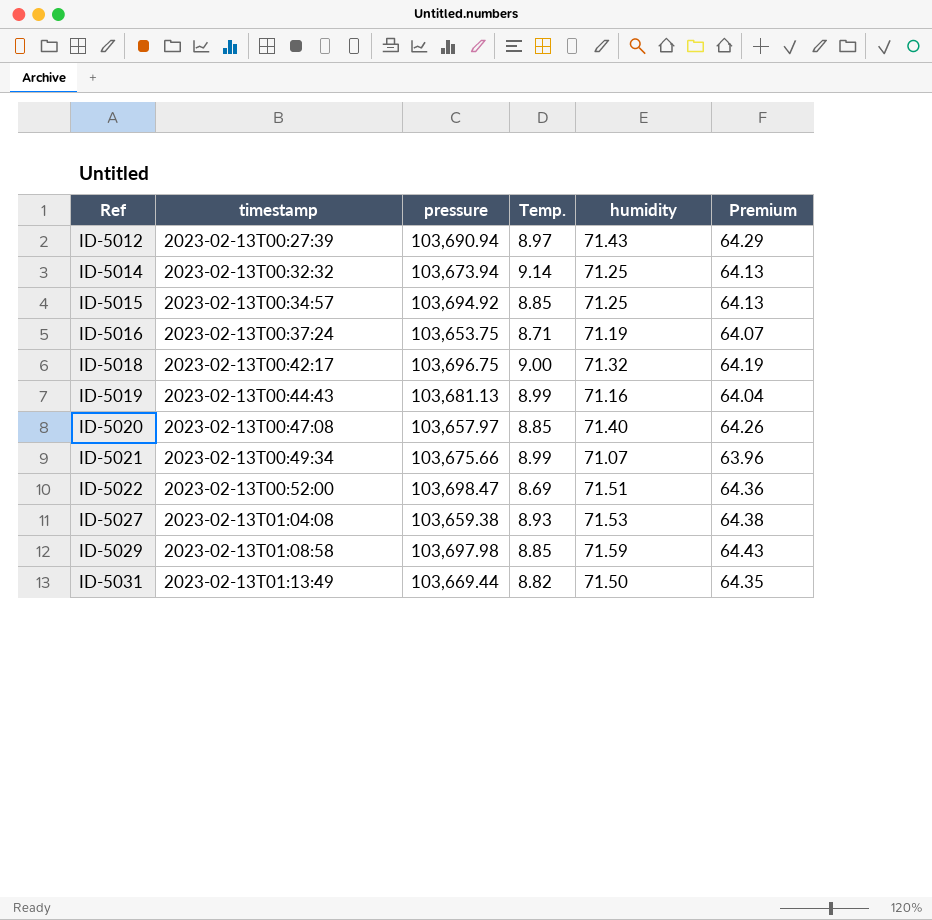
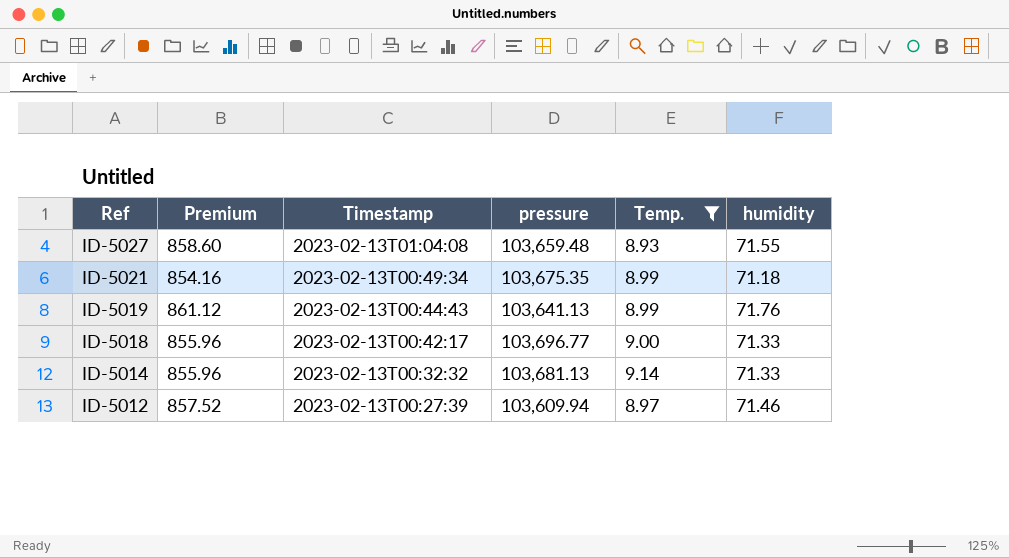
filter: none -> Temp. >= 8.93
row order: Ref ascending -> Ref descending
column Premium | formula: [humidity] * 0.9 -> [humidity] * 12
column Premium | position: 6 -> 2
column name: timestamp -> Timestamp
ID-5027 | pressure: 103,659.38 -> 103,659.48
ID-5027 | humidity: 71.53 -> 71.55
ID-5021 | pressure: 103,675.66 -> 103,675.35
ID-5021 | humidity: 71.07 -> 71.18
ID-5019 | pressure: 103,681.13 -> 103,641.13
ID-5019 | humidity: 71.16 -> 71.76
ID-5018 | pressure: 103,696.75 -> 103,696.77
ID-5018 | humidity: 71.32 -> 71.33
ID-5014 | pressure: 103,673.94 -> 103,681.13
ID-5014 | humidity: 71.25 -> 71.33
ID-5012 | pressure: 103,690.94 -> 103,609.94
ID-5012 | humidity: 71.43 -> 71.46

